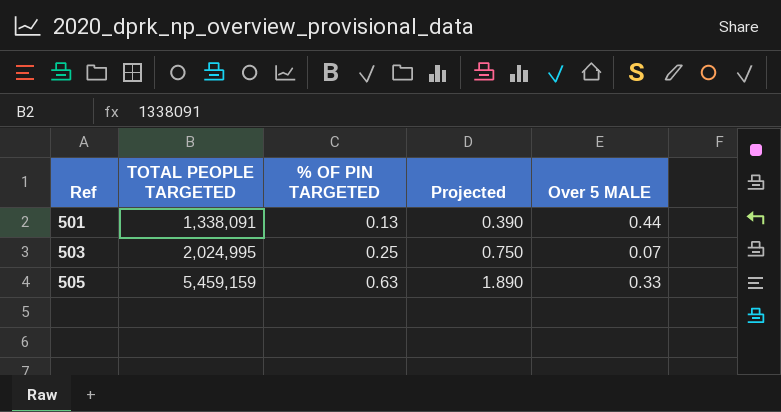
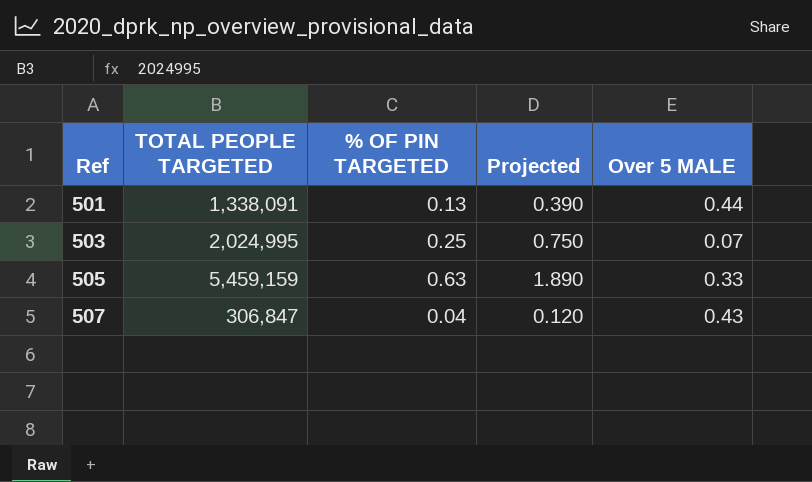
row 507: none -> 306,847 | 0.04 | 0.120 | 0.43

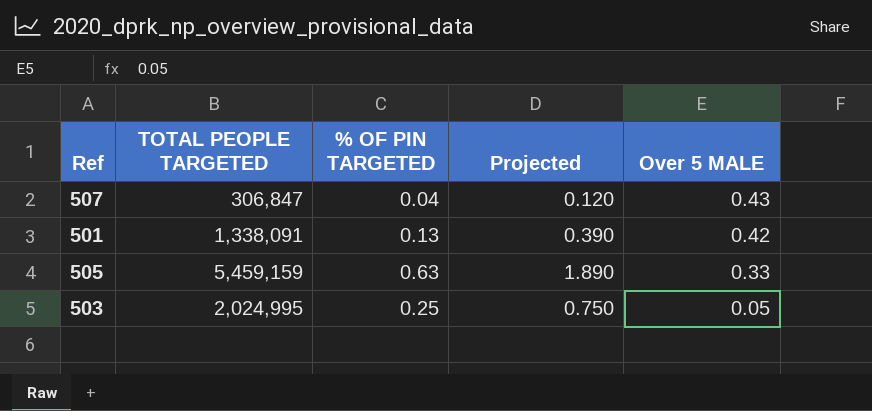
row order: Ref ascending -> Over 5 MALE descending
501 | Over 5 MALE: 0.44 -> 0.42
503 | Over 5 MALE: 0.07 -> 0.05

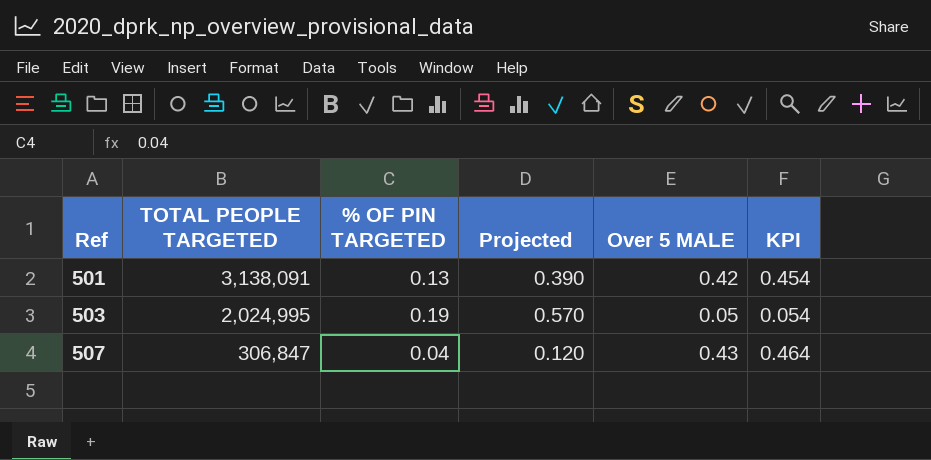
row order: Over 5 MALE descending -> Ref ascending
column KPI | formula: none -> [Over 5 MALE] * 1.08
row 505: 5,459,159 | 0.63 | 1.890 | 0.33 -> none
501 | TOTAL PEOPLE TARGETED: 1,338,091 -> 3,138,091
503 | % OF PIN TARGETED: 0.25 -> 0.19
503 | Projected: 0.750 -> 0.570

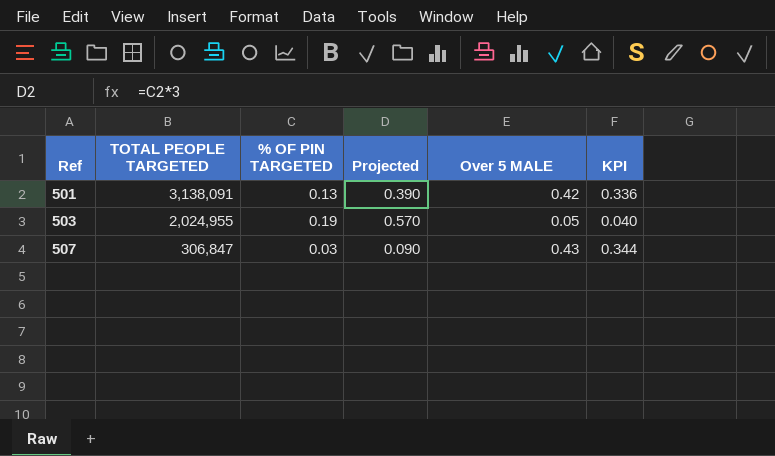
column KPI | formula: [Over 5 MALE] * 1.08 -> [Over 5 MALE] * 0.8
503 | TOTAL PEOPLE TARGETED: 2,024,995 -> 2,024,955
507 | % OF PIN TARGETED: 0.04 -> 0.03
507 | Projected: 0.120 -> 0.090

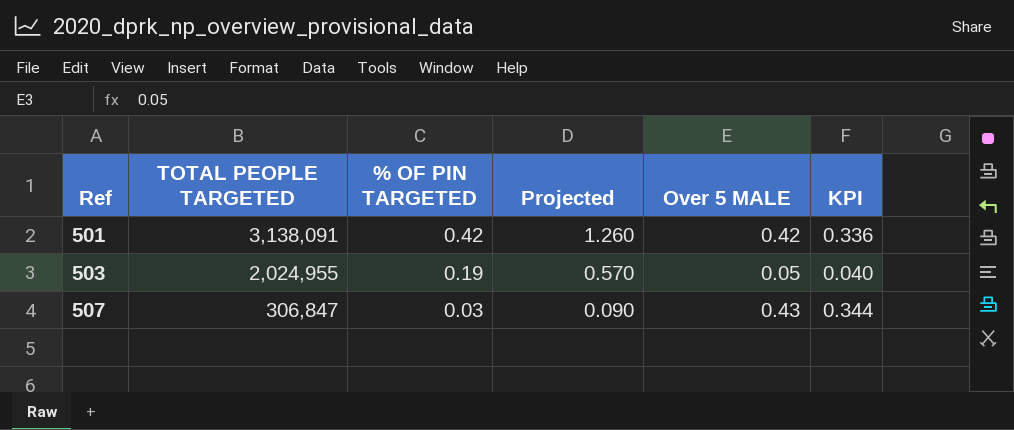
501 | % OF PIN TARGETED: 0.13 -> 0.42
501 | Projected: 0.390 -> 1.260

